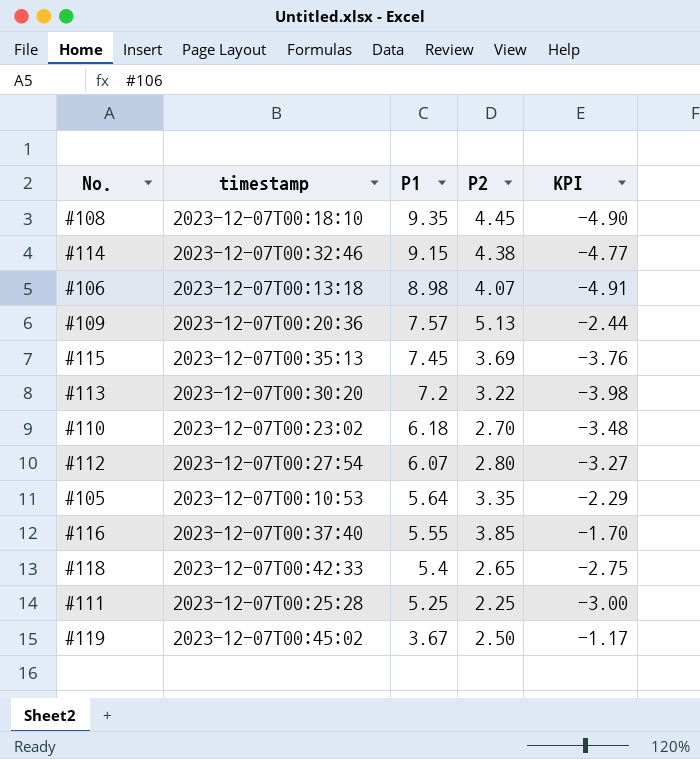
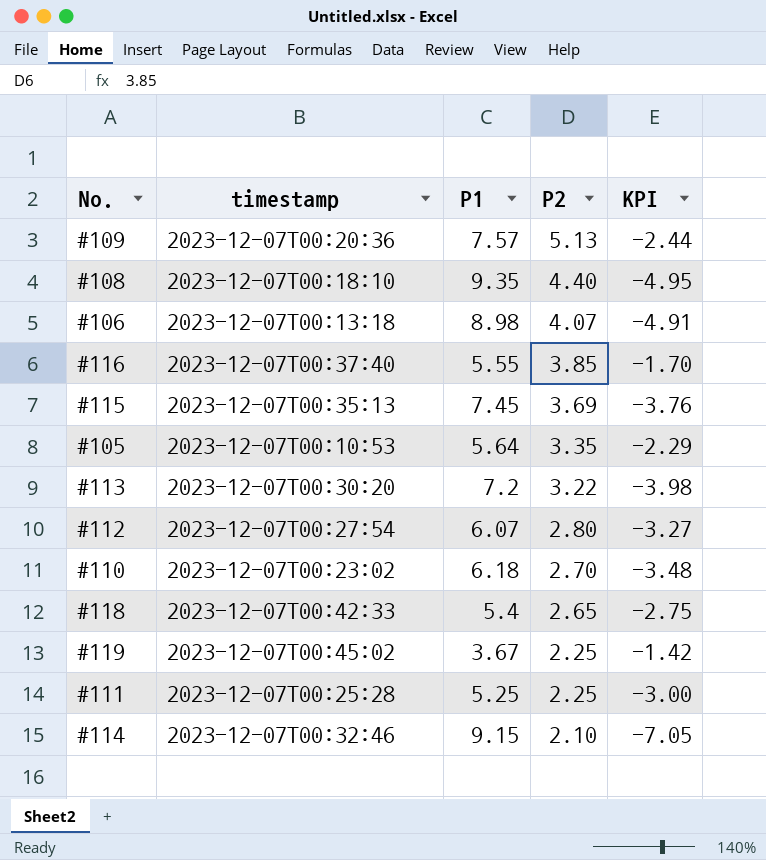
row order: P1 descending -> P2 descending
#108 | P2: 4.45 -> 4.40
#108 | KPI: -4.90 -> -4.95
#119 | P2: 2.50 -> 2.25
#119 | KPI: -1.17 -> -1.42
#114 | P2: 4.38 -> 2.10
#114 | KPI: -4.77 -> -7.05

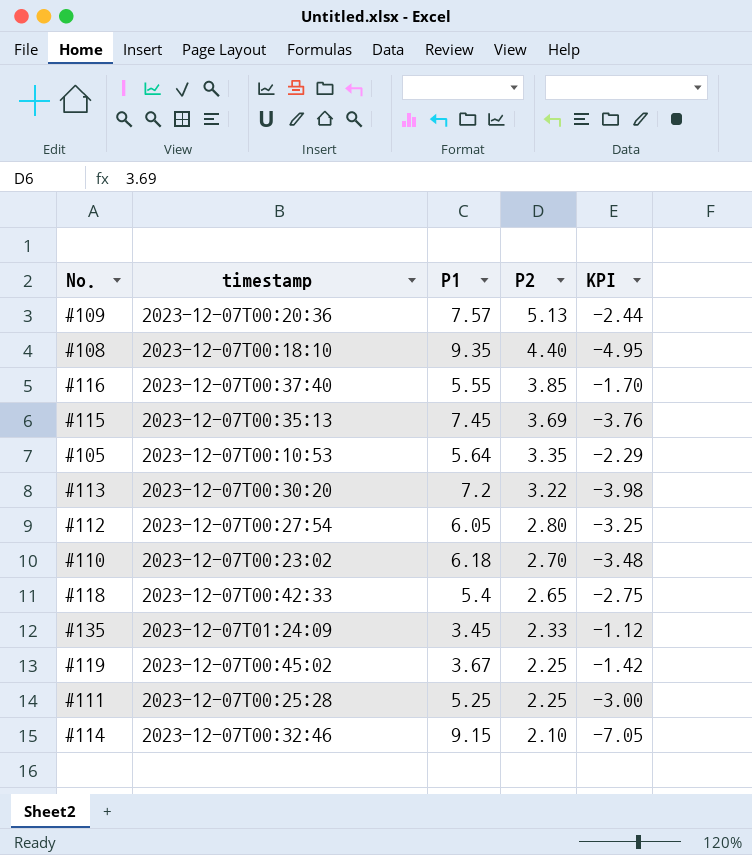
row #106: 2023-12-07T00:13:18 | 8.98 | 4.07 | -4.91 -> none
#112 | P1: 6.07 -> 6.05
#112 | KPI: -3.27 -> -3.25
row #135: none -> 2023-12-07T01:24:09 | 3.45 | 2.33 | -1.12

